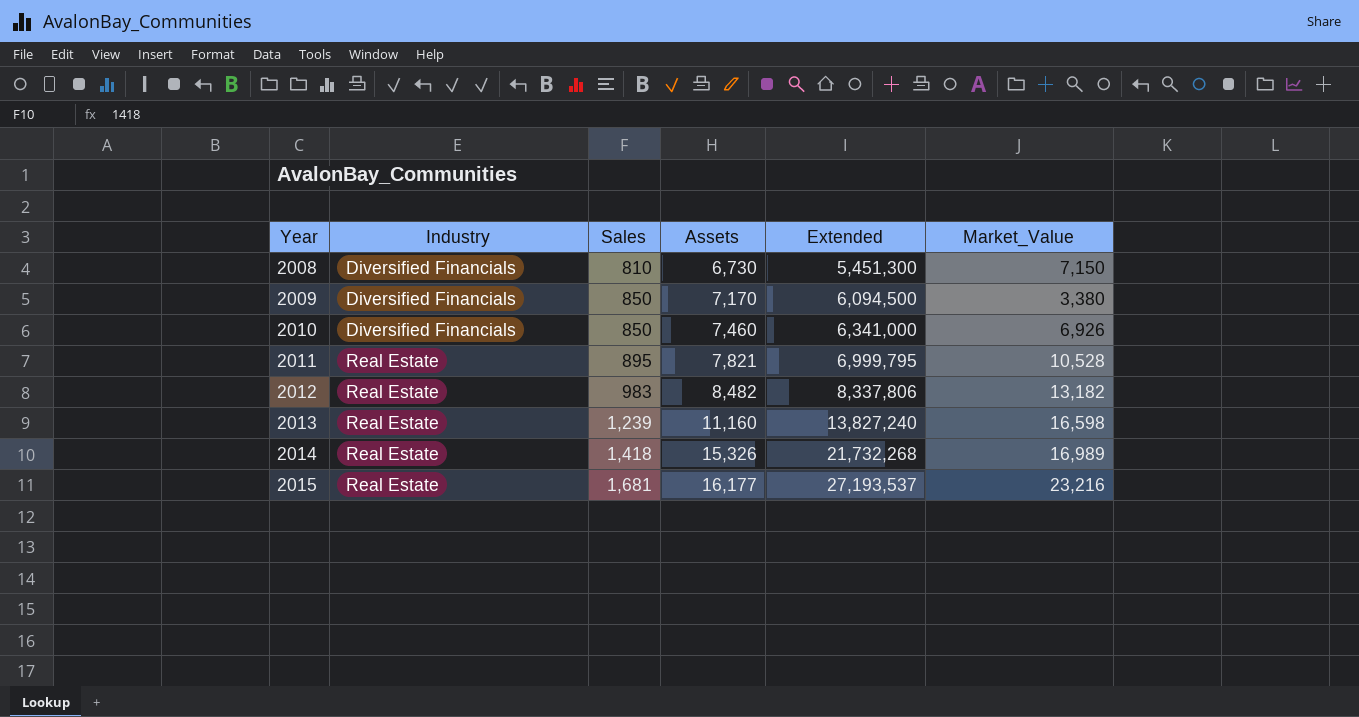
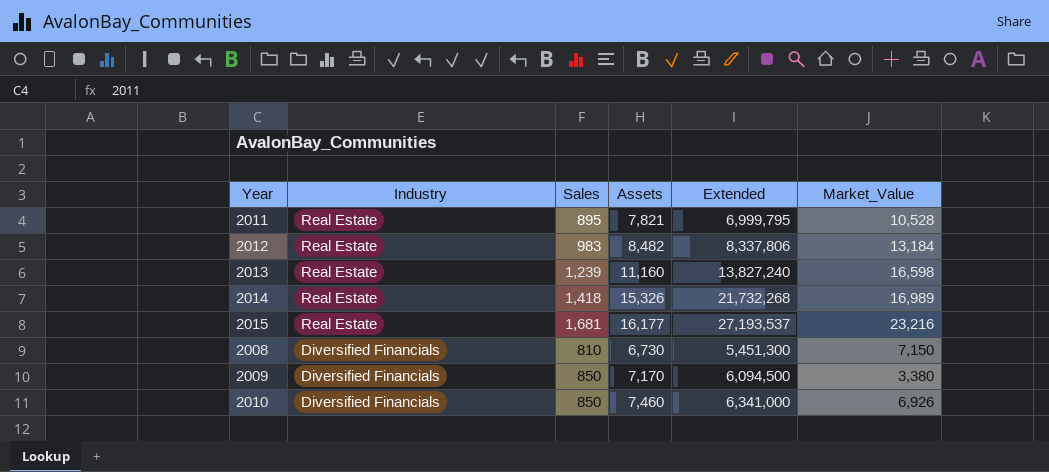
row order: Year ascending -> Industry descending
2012 | Market_Value: 13,182 -> 13,184

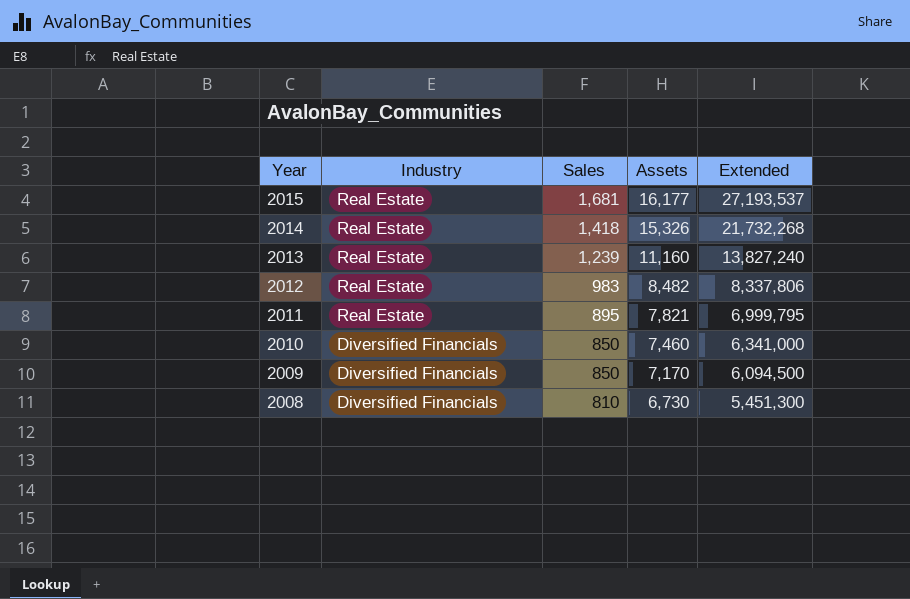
row order: Industry descending -> Year descending
column Market_Value | position: 6 -> none

